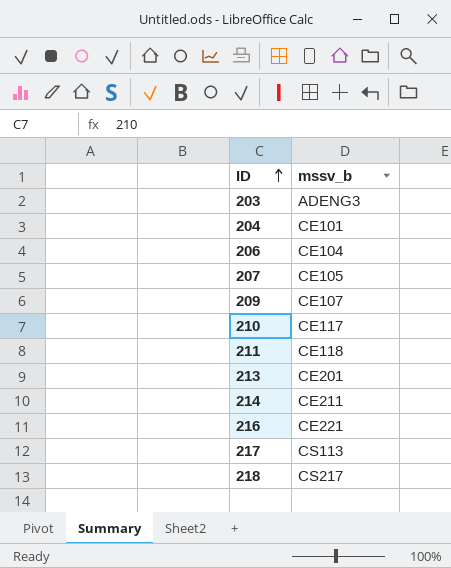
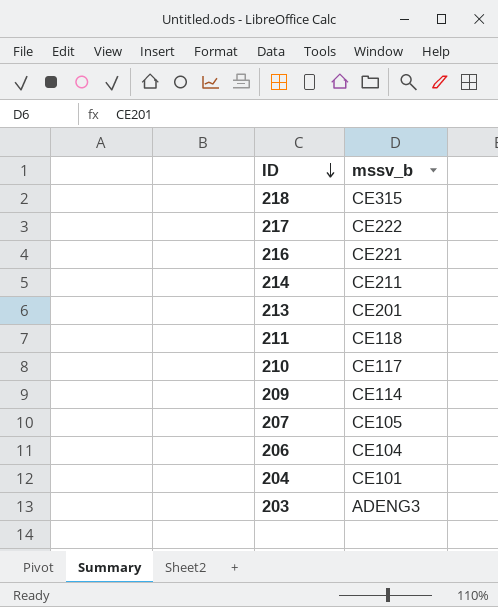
row order: ID ascending -> ID descending
218 | mssv_b: CS217 -> CE315
217 | mssv_b: CS113 -> CE222
209 | mssv_b: CE107 -> CE114

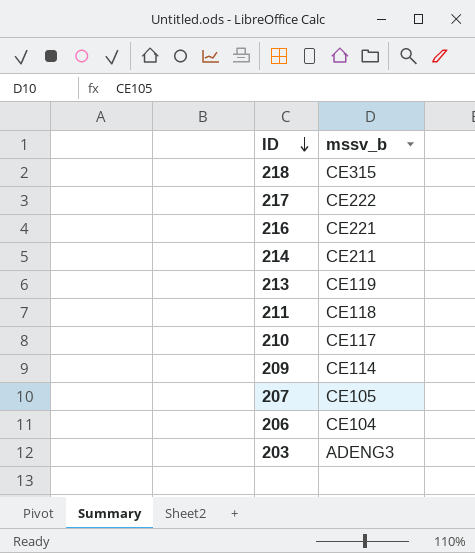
row 204: CE101 -> none
213 | mssv_b: CE201 -> CE119

